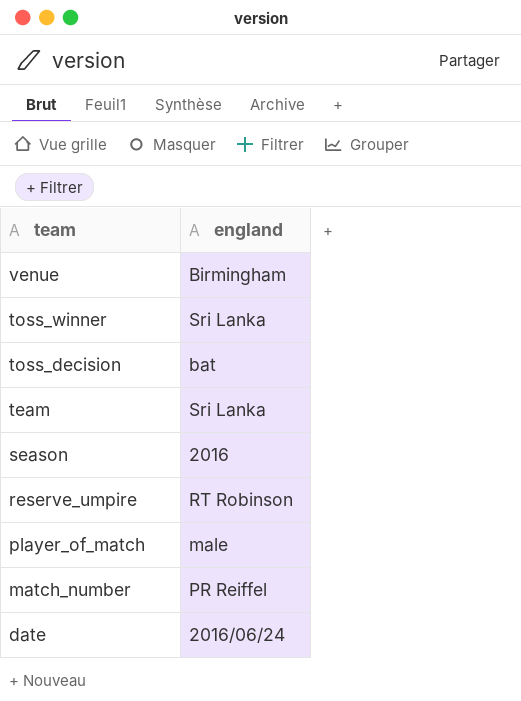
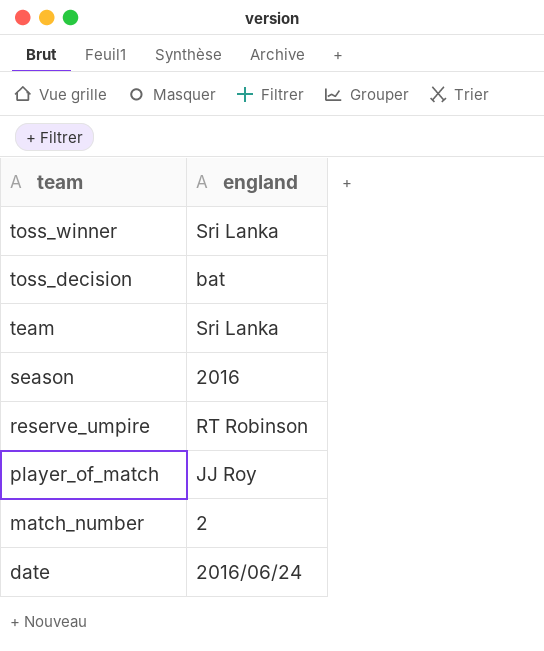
row venue: Birmingham -> none
player_of_match | england: male -> JJ Roy
match_number | england: PR Reiffel -> 2

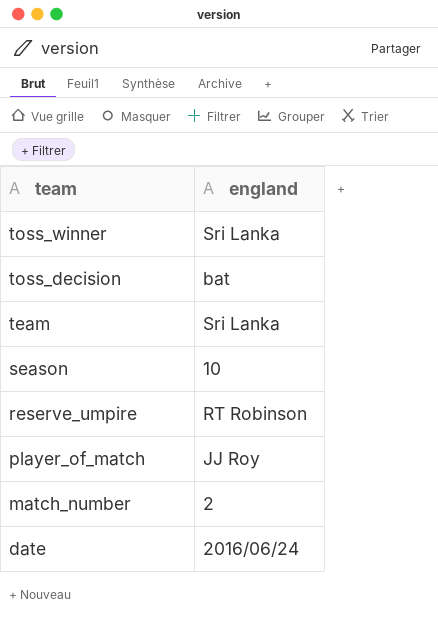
season | england: 2016 -> 10

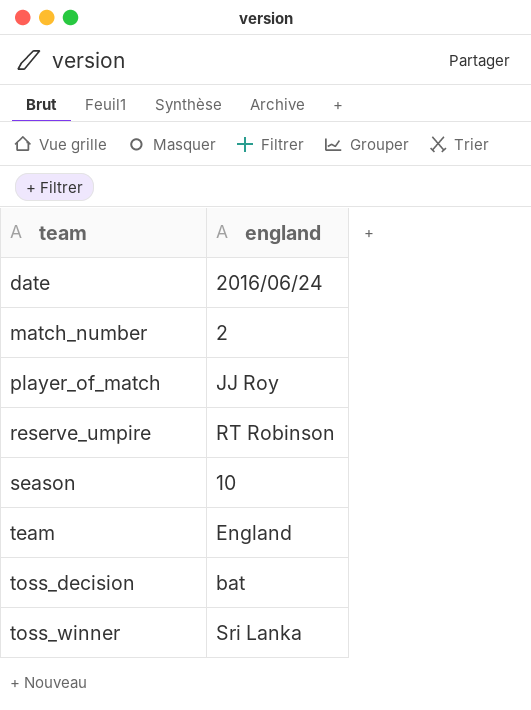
row order: team descending -> team ascending
team | england: Sri Lanka -> England

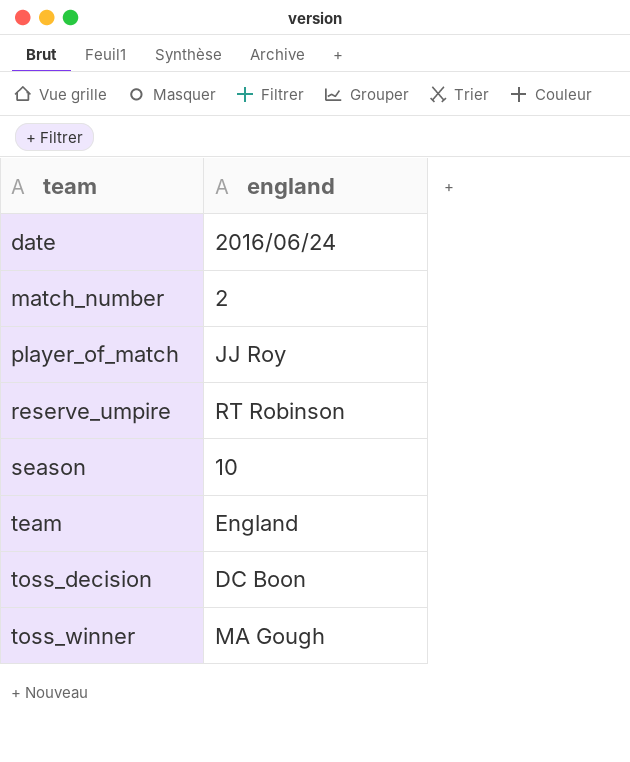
toss_decision | england: bat -> DC Boon
toss_winner | england: Sri Lanka -> MA Gough

